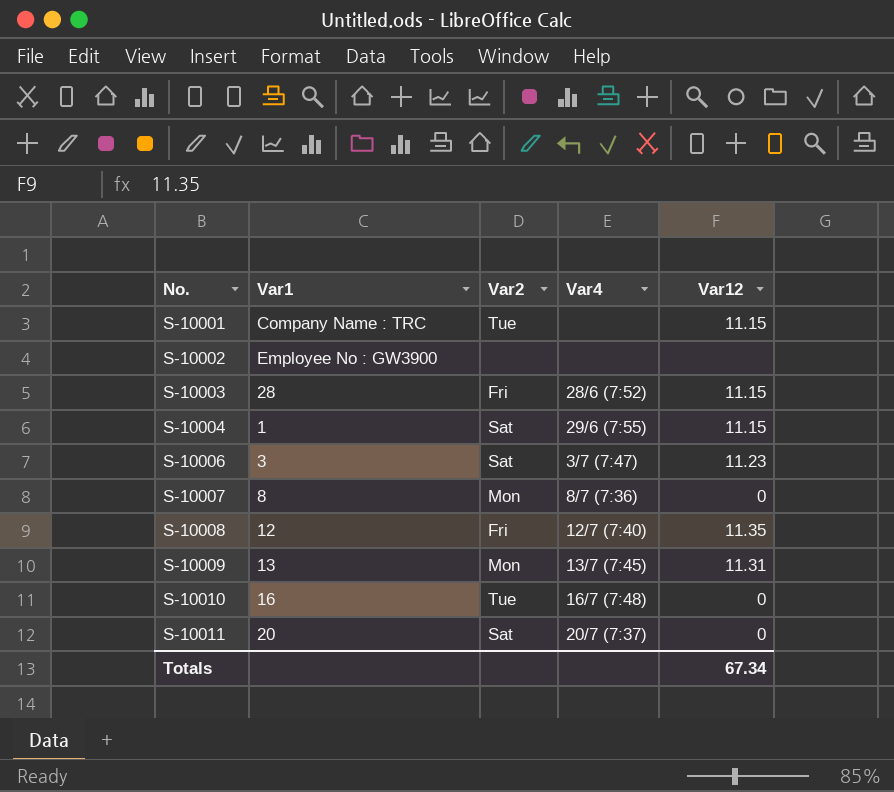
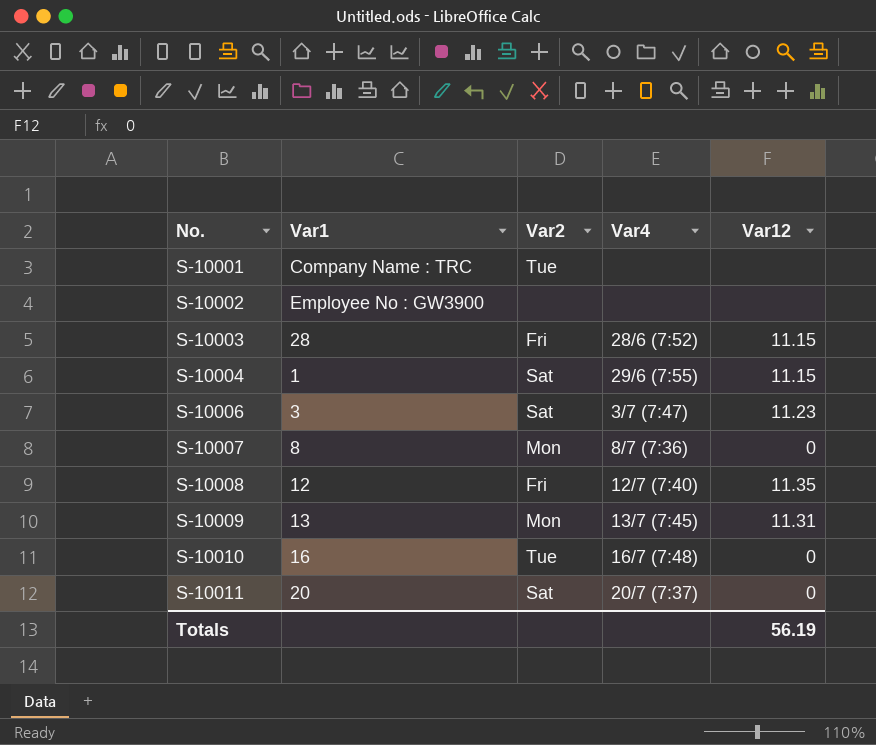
S-10001 | Var12: 11.15 -> none
Totals | Var12: 67.34 -> 56.19

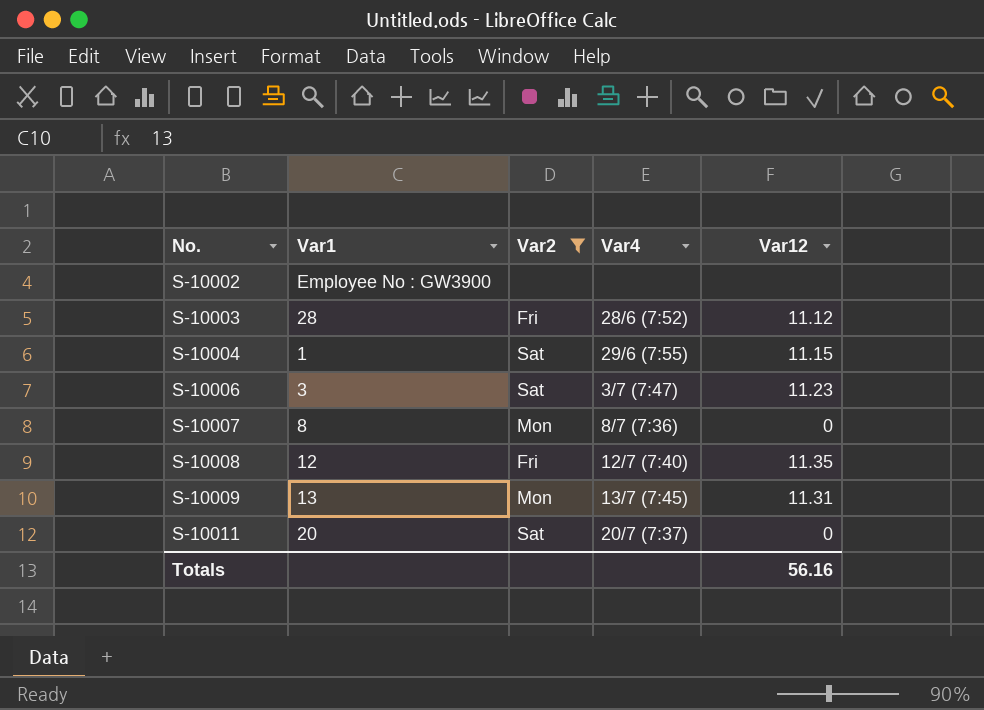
filter: none -> Var2 != Tue
S-10003 | Var12: 11.15 -> 11.12
Totals | Var12: 56.19 -> 56.16

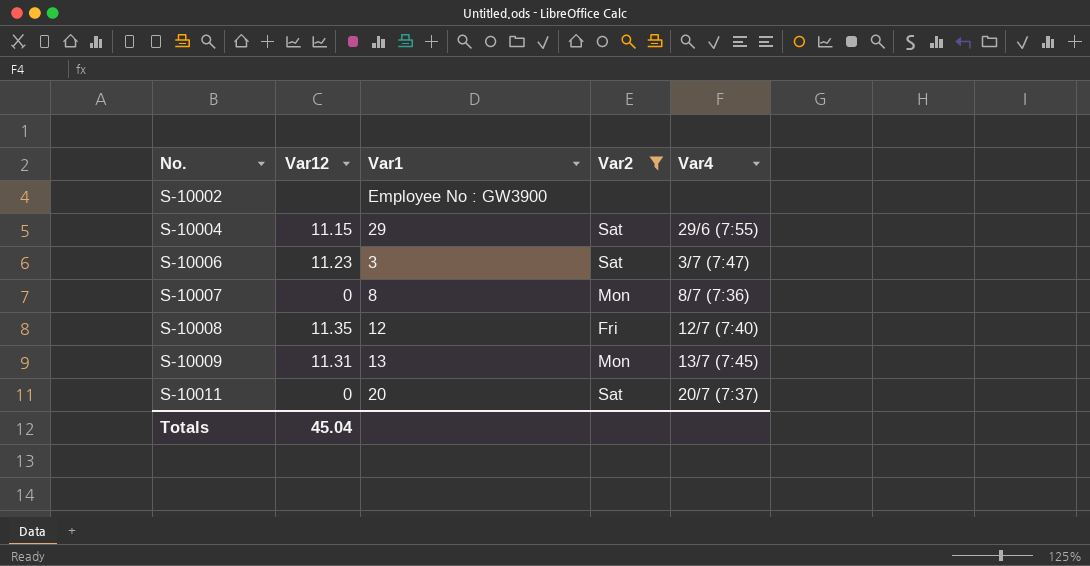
column Var12 | position: 5 -> 2
row S-10003: 28 | Fri | 28/6 (7:52) | 11.12 -> none
S-10004 | Var1: 1 -> 29
Totals | Var12: 56.16 -> 45.04

